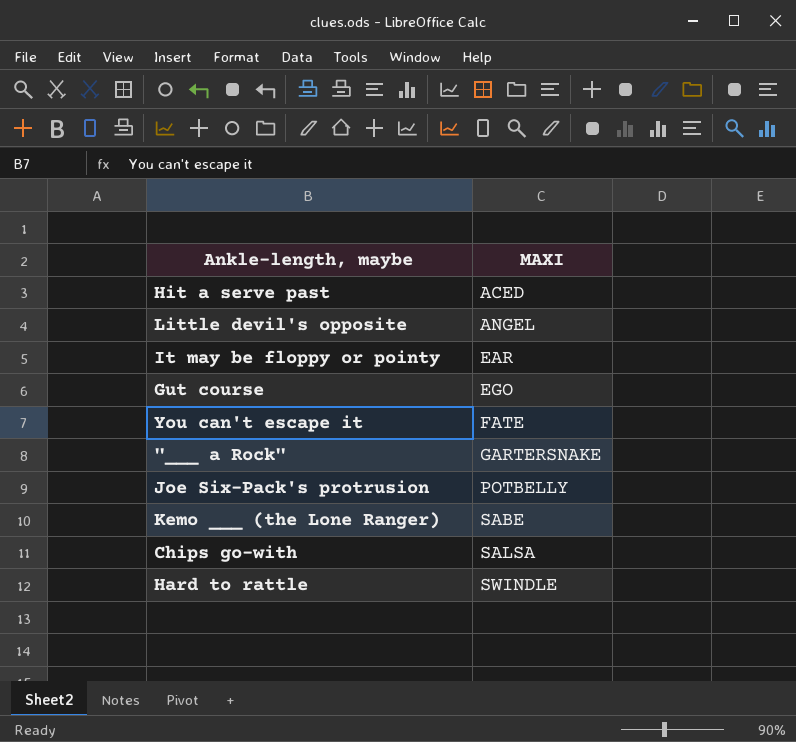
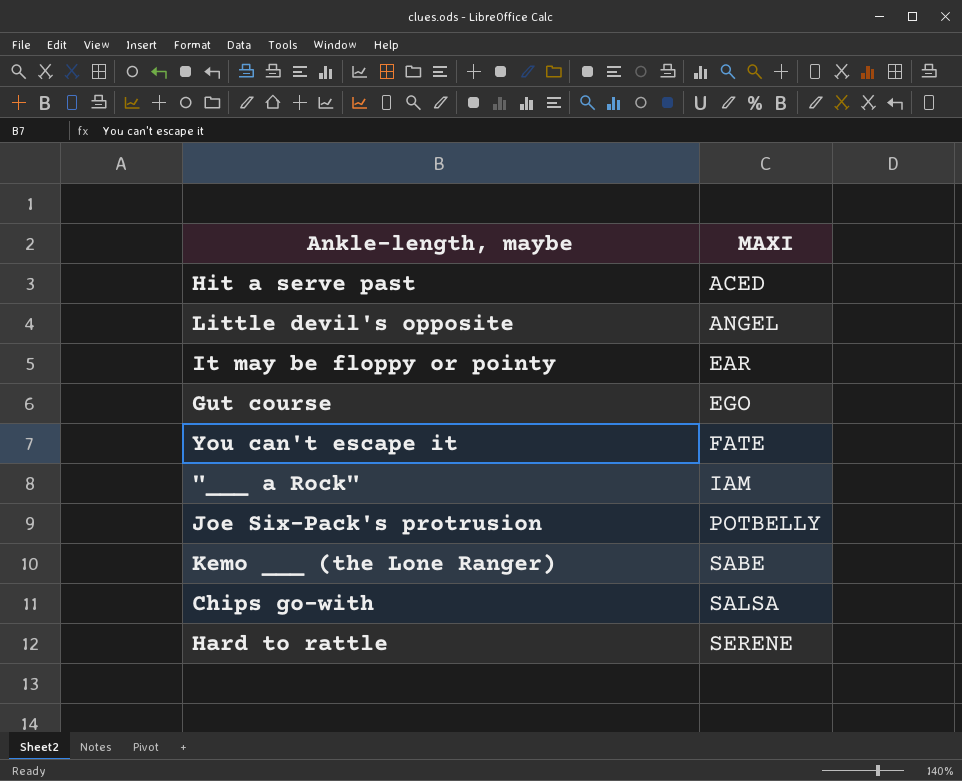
"___ a Rock" | MAXI: GARTERSNAKE -> IAM
Hard to rattle | MAXI: SWINDLE -> SERENE

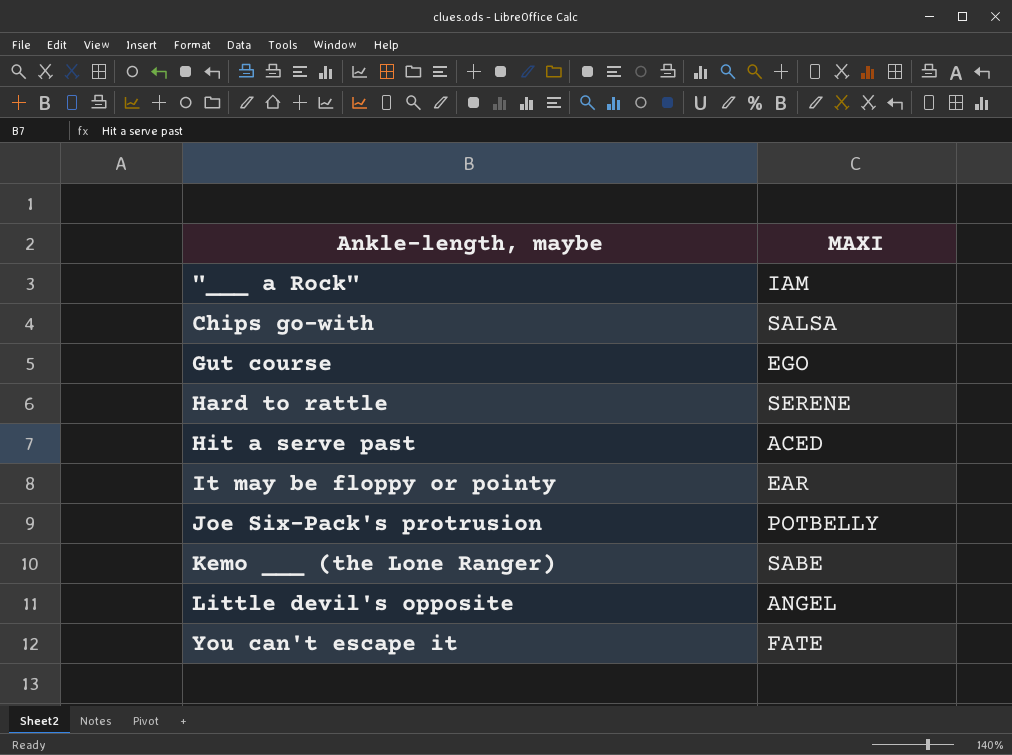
row order: MAXI ascending -> Ankle-length, maybe ascending

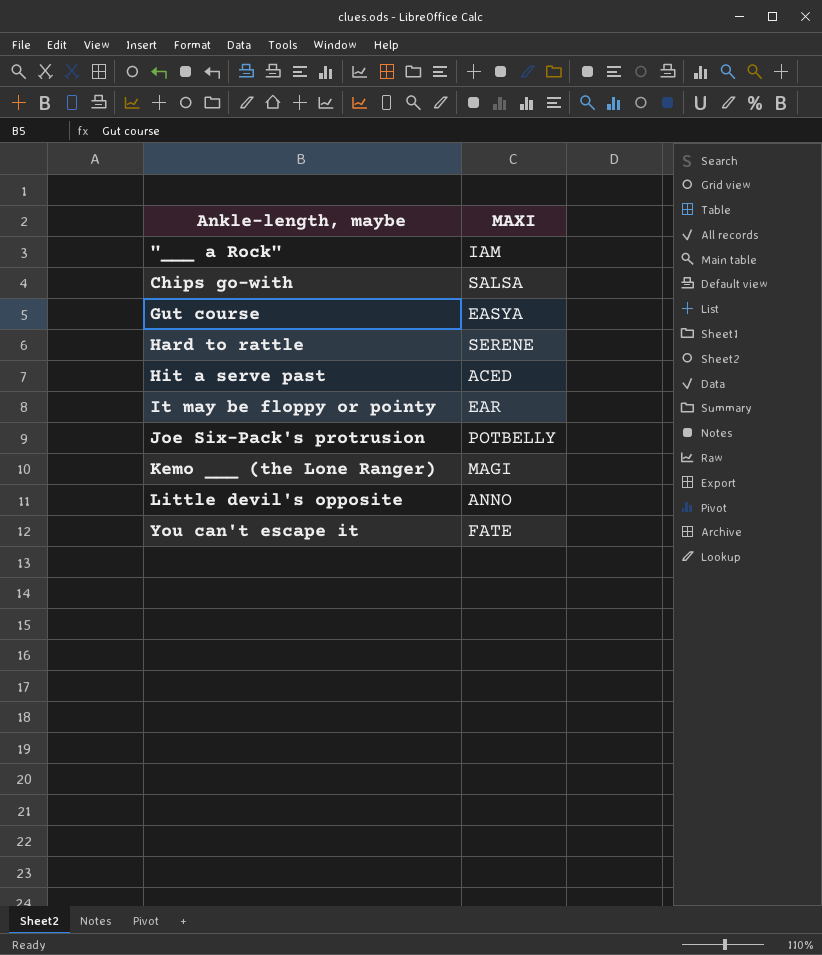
Gut course | MAXI: EGO -> EASYA
Kemo ___ (the Lone Ranger) | MAXI: SABE -> MAGI
Little devil's opposite | MAXI: ANGEL -> ANNO

